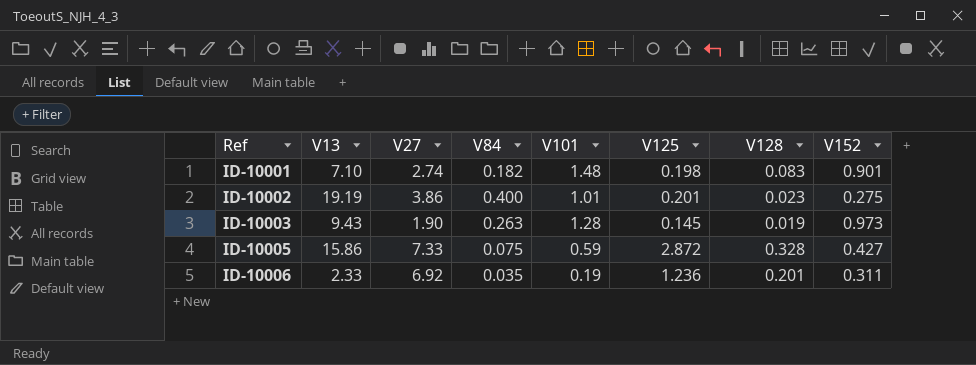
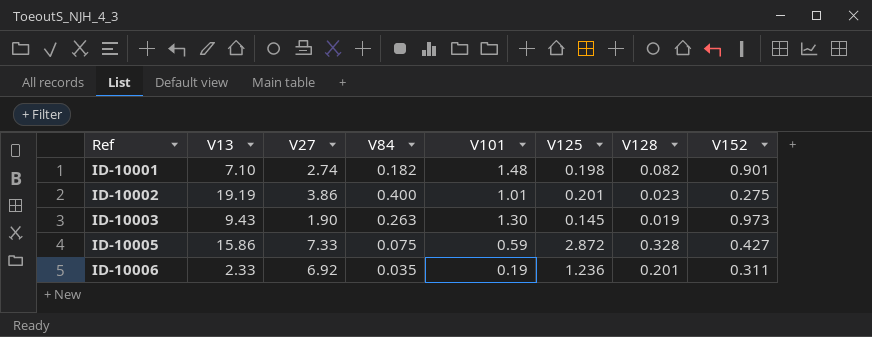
ID-10001 | V128: 0.083 -> 0.082
ID-10003 | V101: 1.28 -> 1.30

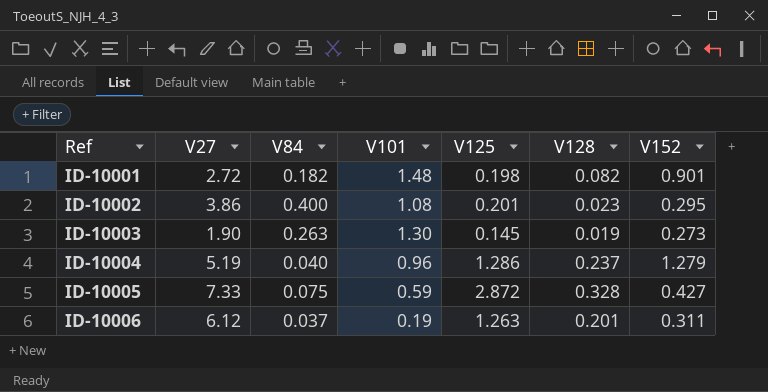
column V13 | position: 2 -> none
ID-10001 | V27: 2.74 -> 2.72
ID-10002 | V101: 1.01 -> 1.08
ID-10002 | V152: 0.275 -> 0.295
ID-10003 | V152: 0.973 -> 0.273
row ID-10004: none -> 5.19 | 0.040 | 0.96 | 1.286 | 0.237 | 1.279
ID-10006 | V27: 6.92 -> 6.12
ID-10006 | V84: 0.035 -> 0.037
ID-10006 | V125: 1.236 -> 1.263

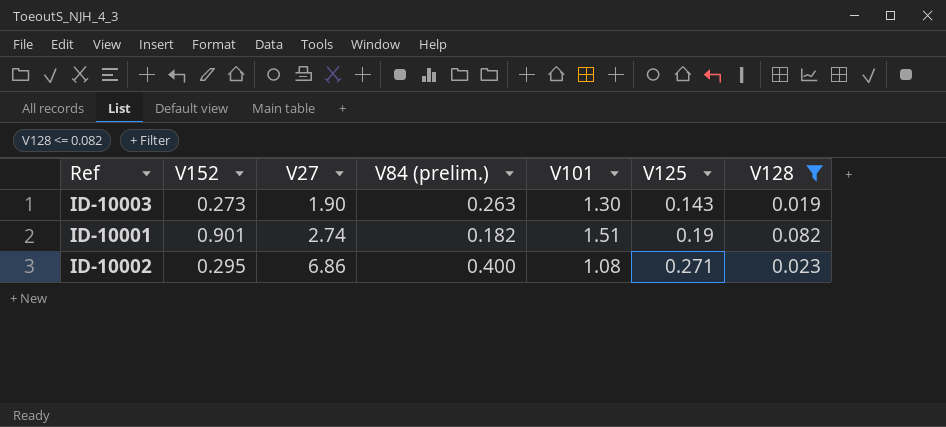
filter: none -> V128 <= 0.082
row order: Ref ascending -> V27 ascending
column V152 | position: 7 -> 2
column name: V84 -> V84 (prelim.)
ID-10003 | V125: 0.145 -> 0.143
ID-10001 | V27: 2.72 -> 2.74
ID-10001 | V101: 1.48 -> 1.51
ID-10001 | V125: 0.198 -> 0.19
ID-10002 | V27: 3.86 -> 6.86
ID-10002 | V125: 0.201 -> 0.271

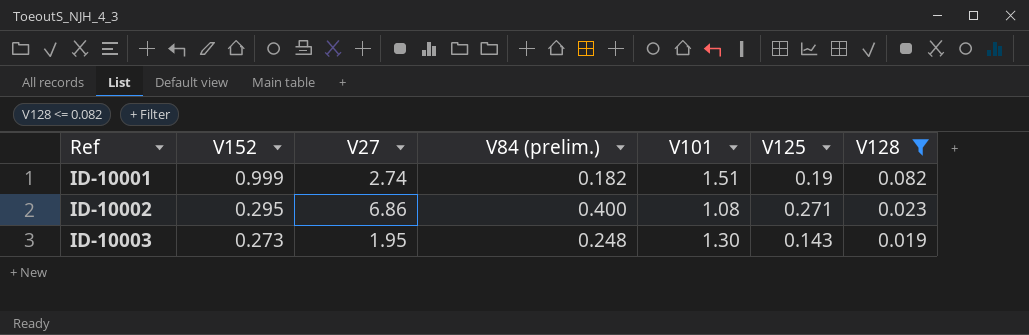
row order: V27 ascending -> Ref ascending
ID-10001 | V152: 0.901 -> 0.999
ID-10003 | V27: 1.90 -> 1.95
ID-10003 | V84 (prelim.): 0.263 -> 0.248

